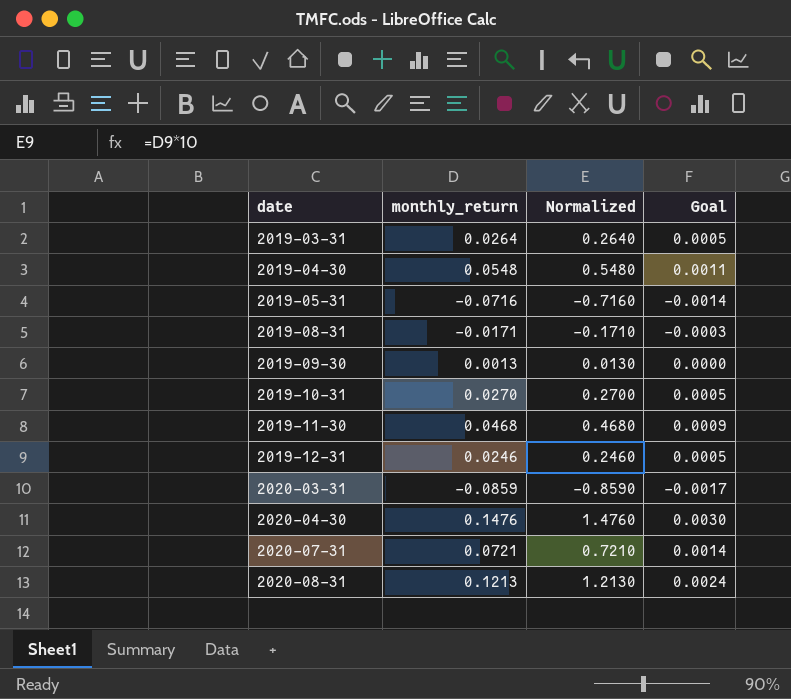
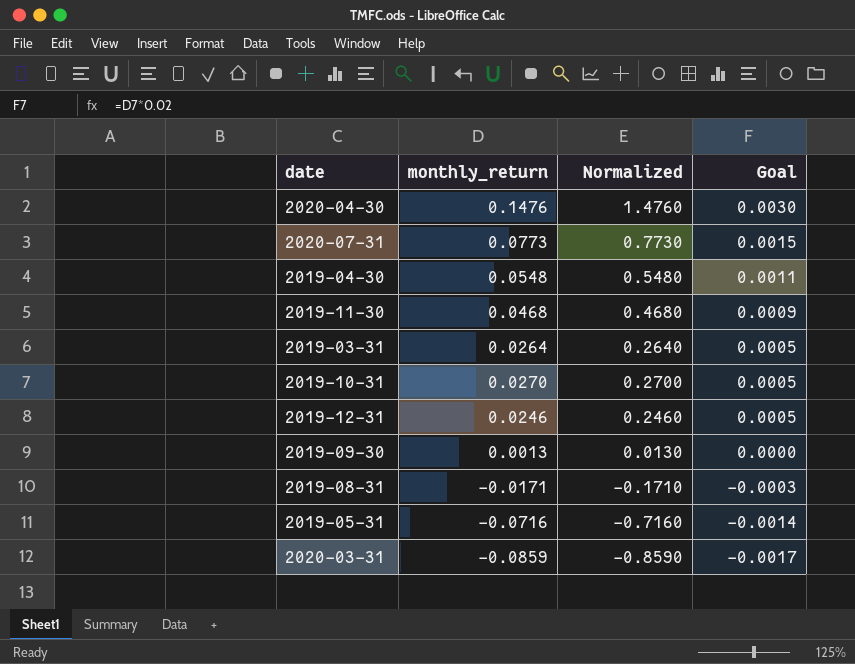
row order: date ascending -> Goal descending
row 2020-08-31: 0.1213 | 1.2130 | 0.0024 -> none
2020-07-31 | monthly_return: 0.0721 -> 0.0773
2020-07-31 | Normalized: 0.7210 -> 0.7730
2020-07-31 | Goal: 0.0014 -> 0.0015

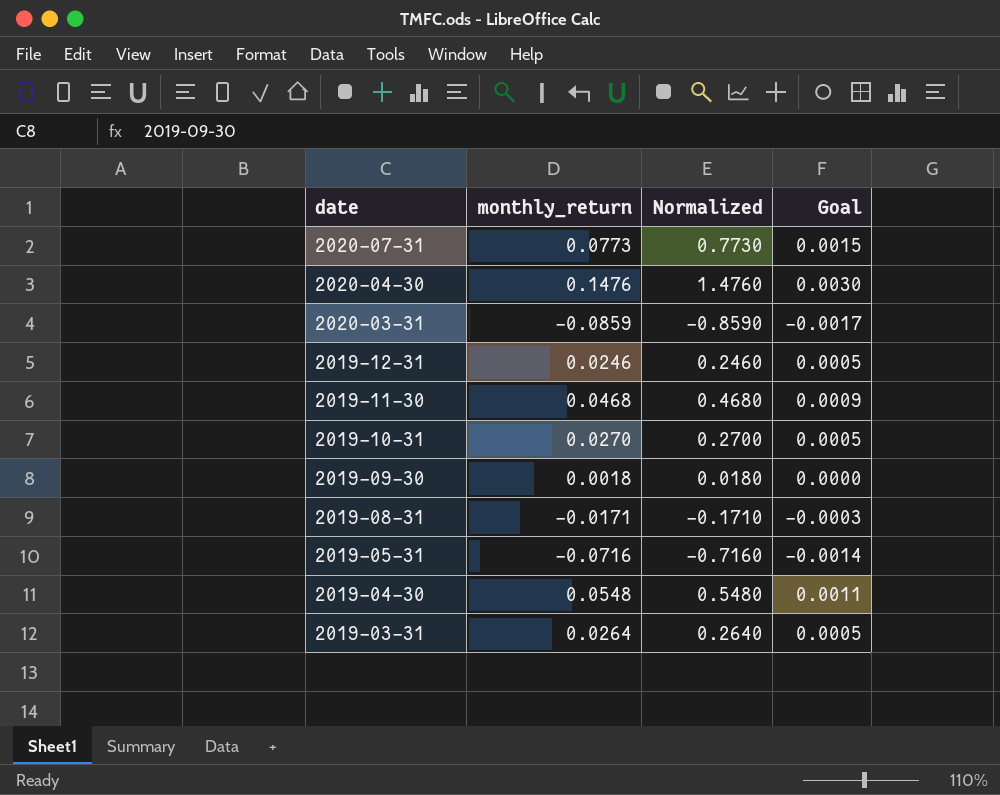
row order: Goal descending -> date descending
2019-09-30 | monthly_return: 0.0013 -> 0.0018
2019-09-30 | Normalized: 0.0130 -> 0.0180

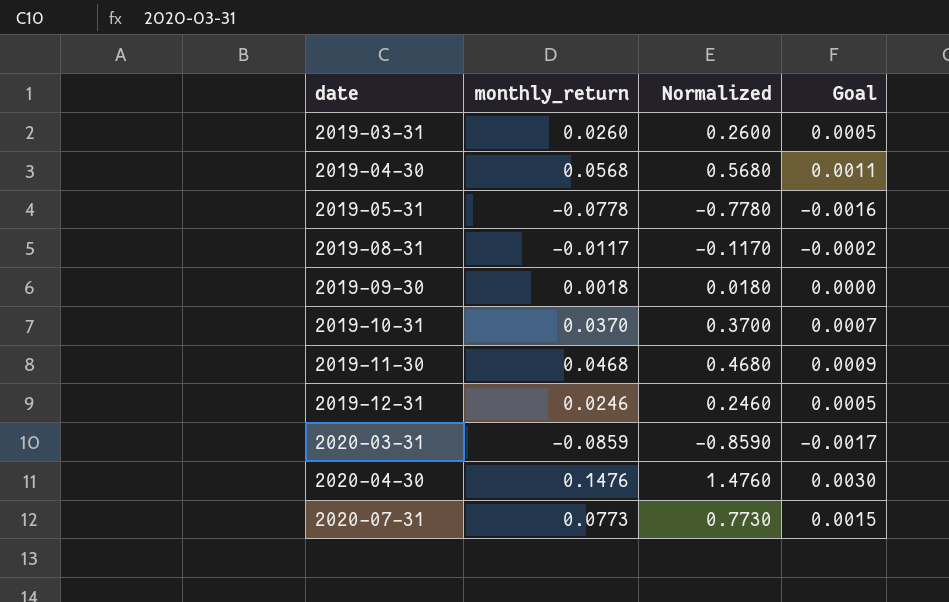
row order: date descending -> date ascending
2019-03-31 | monthly_return: 0.0264 -> 0.0260
2019-03-31 | Normalized: 0.2640 -> 0.2600
2019-04-30 | monthly_return: 0.0548 -> 0.0568
2019-04-30 | Normalized: 0.5480 -> 0.5680
2019-05-31 | monthly_return: -0.0716 -> -0.0778
2019-05-31 | Normalized: -0.7160 -> -0.7780
2019-05-31 | Goal: -0.0014 -> -0.0016
2019-08-31 | monthly_return: -0.0171 -> -0.0117
2019-08-31 | Normalized: -0.1710 -> -0.1170
2019-08-31 | Goal: -0.0003 -> -0.0002
2019-10-31 | monthly_return: 0.0270 -> 0.0370
2019-10-31 | Normalized: 0.2700 -> 0.3700
2019-10-31 | Goal: 0.0005 -> 0.0007

